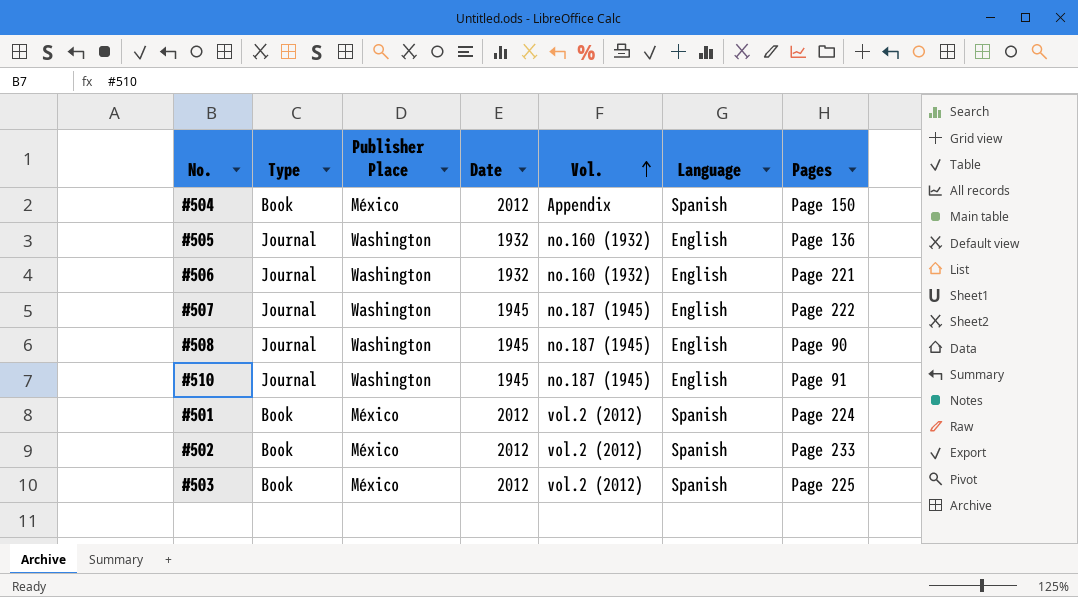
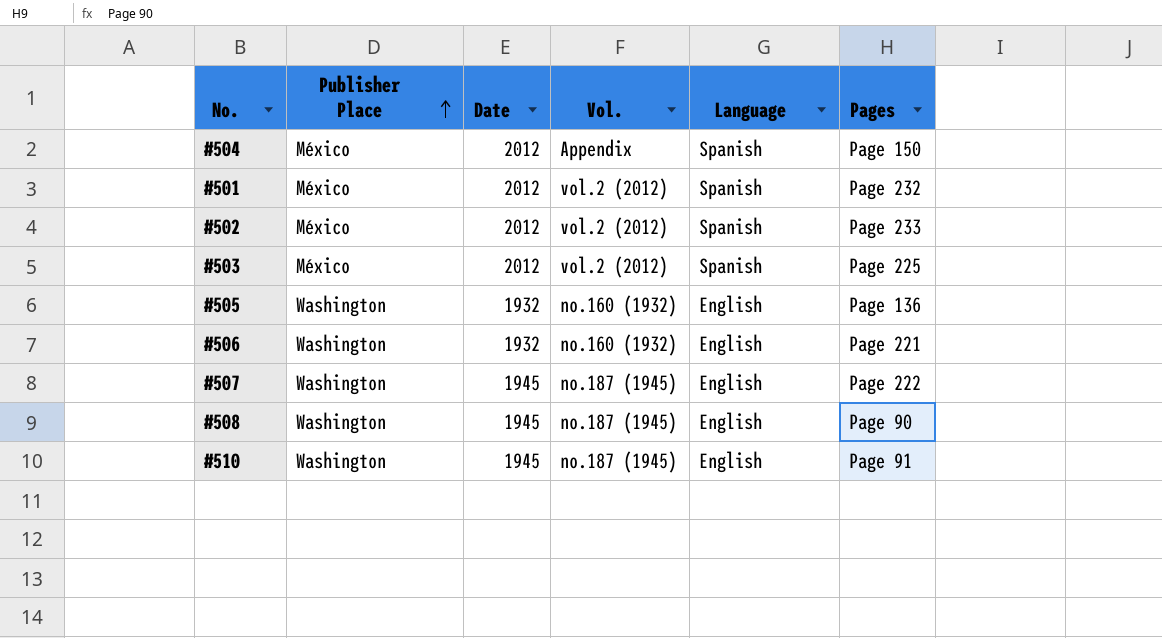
row order: Vol. ascending -> Publisher Place ascending
column Type | position: 2 -> none
#501 | Pages: Page 224 -> Page 232

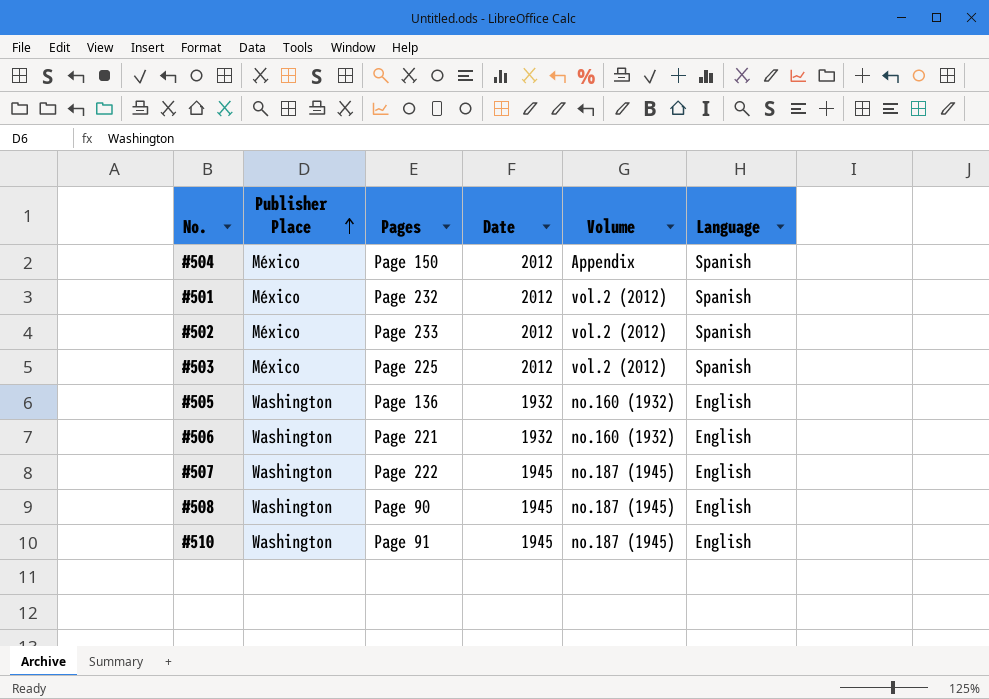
column Pages | position: 6 -> 3
column name: Vol. -> Volume

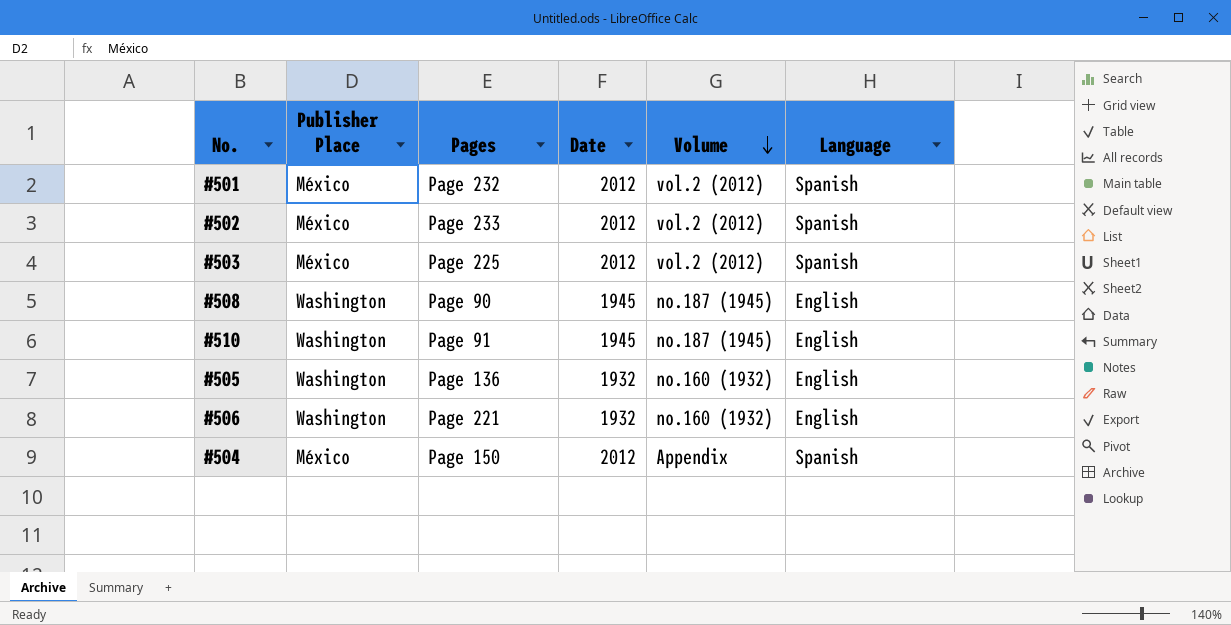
row order: Publisher Place ascending -> Volume descending
row #507: Washington | Page 222 | 1945 | no.187 (1945) | English -> none

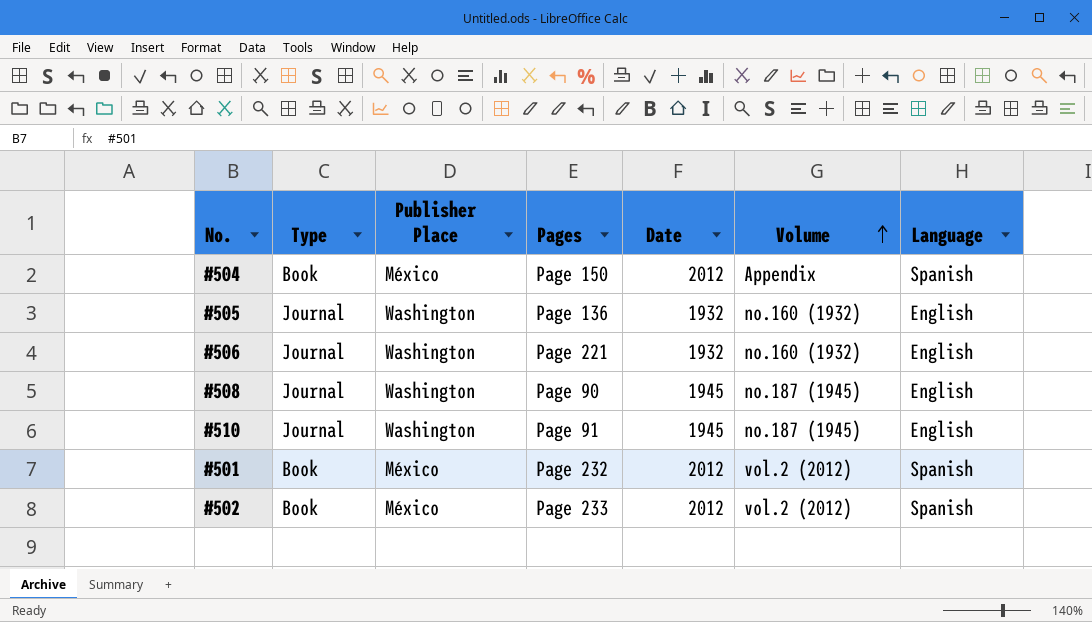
row order: Volume descending -> Volume ascending
column Type | position: none -> 2
row #503: México | Page 225 | 2012 | vol.2 (2012) | Spanish -> none

